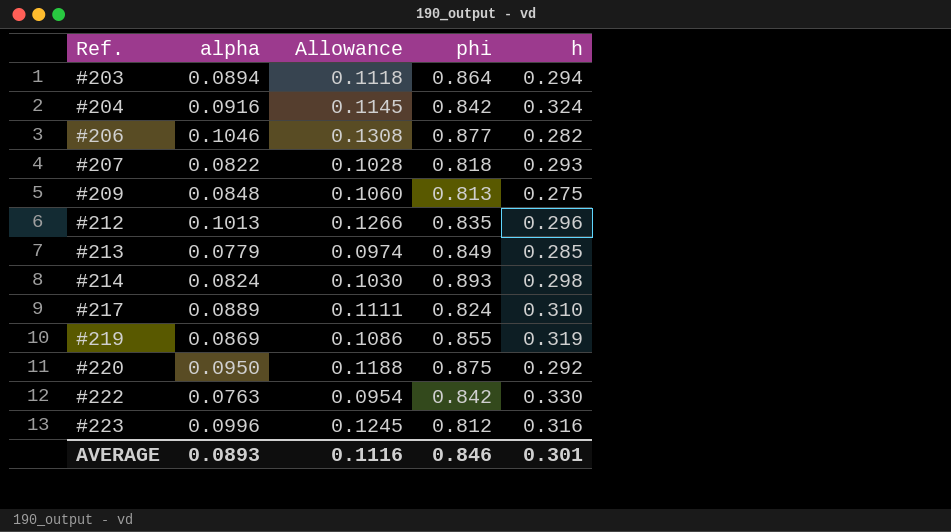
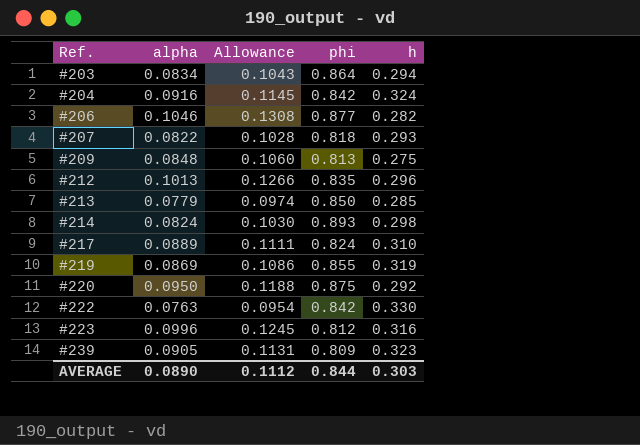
#203 | alpha: 0.0894 -> 0.0834
#203 | Allowance: 0.1118 -> 0.1043
#213 | phi: 0.849 -> 0.850
row #239: none -> 0.0905 | 0.1131 | 0.809 | 0.323
AVERAGE | alpha: 0.0893 -> 0.0890
AVERAGE | Allowance: 0.1116 -> 0.1112
AVERAGE | phi: 0.846 -> 0.844
AVERAGE | h: 0.301 -> 0.303

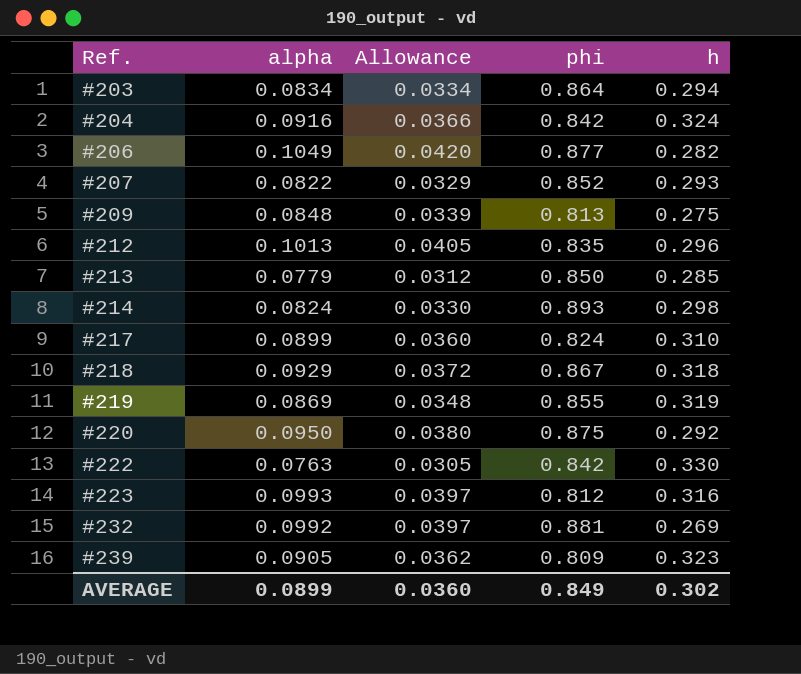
column Allowance | formula: [alpha] * 1.25 -> [alpha] * 0.4
#206 | alpha: 0.1046 -> 0.1049
#207 | phi: 0.818 -> 0.852
#217 | alpha: 0.0889 -> 0.0899
row #218: none -> 0.0929 | 0.0372 | 0.867 | 0.318
#223 | alpha: 0.0996 -> 0.0993
row #232: none -> 0.0992 | 0.0397 | 0.881 | 0.269
AVERAGE | alpha: 0.0890 -> 0.0899
AVERAGE | Allowance: 0.1112 -> 0.0360
AVERAGE | phi: 0.844 -> 0.849
AVERAGE | h: 0.303 -> 0.302

